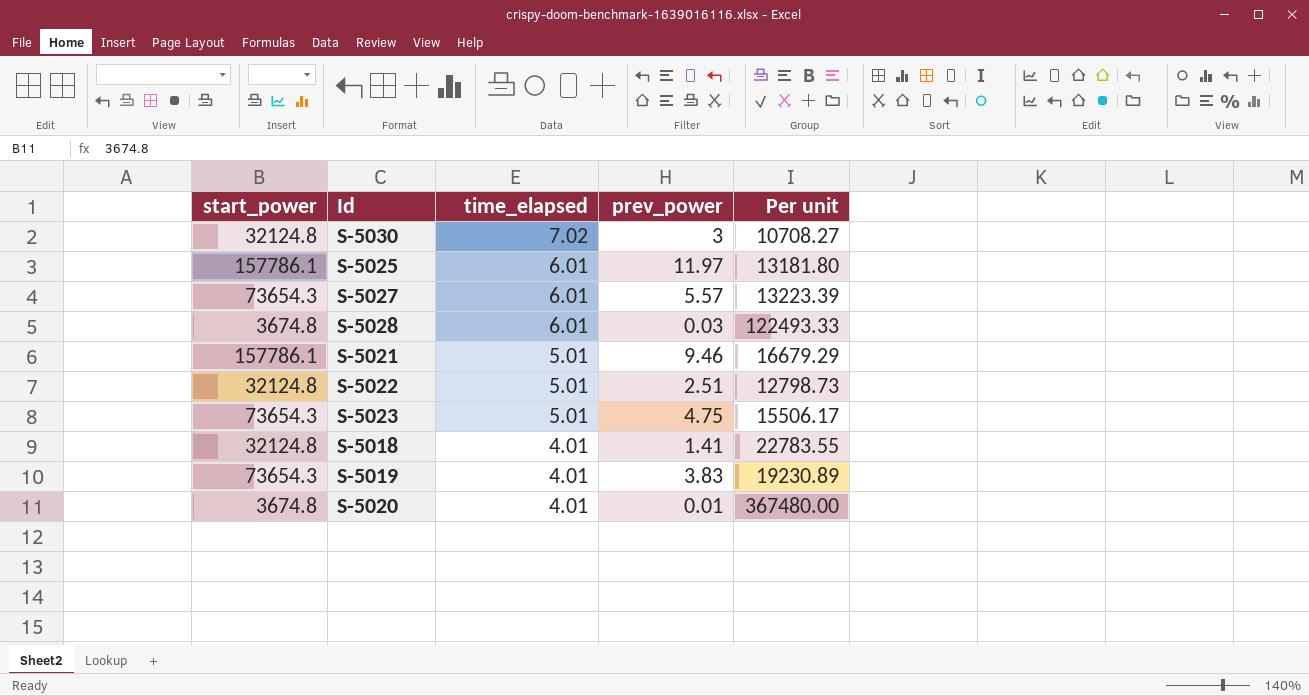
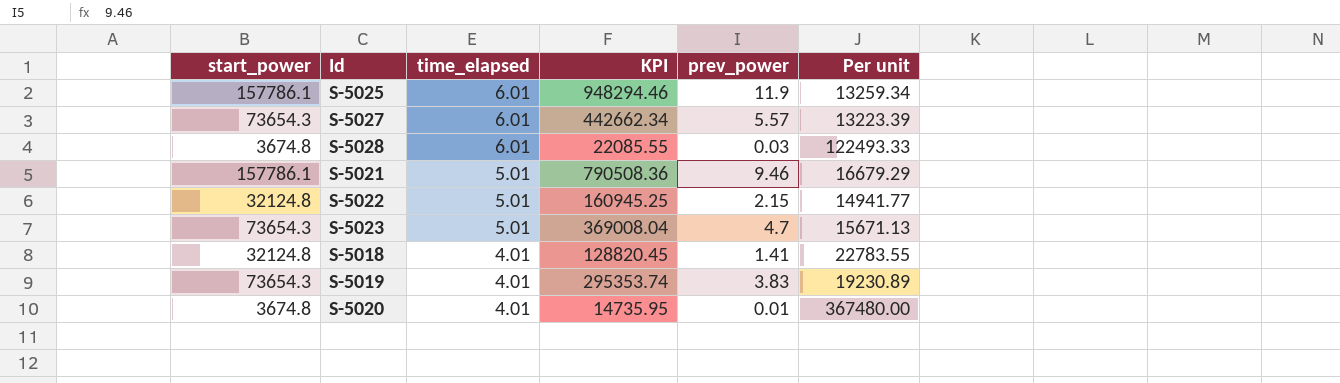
column KPI | formula: none -> [start_power] * [time_elapsed]
row S-5030: 32124.8 | 7.02 | 3 | 10708.27 -> none
S-5025 | prev_power: 11.97 -> 11.9
S-5025 | Per unit: 13181.80 -> 13259.34
S-5022 | prev_power: 2.51 -> 2.15
S-5022 | Per unit: 12798.73 -> 14941.77
S-5023 | prev_power: 4.75 -> 4.7
S-5023 | Per unit: 15506.17 -> 15671.13

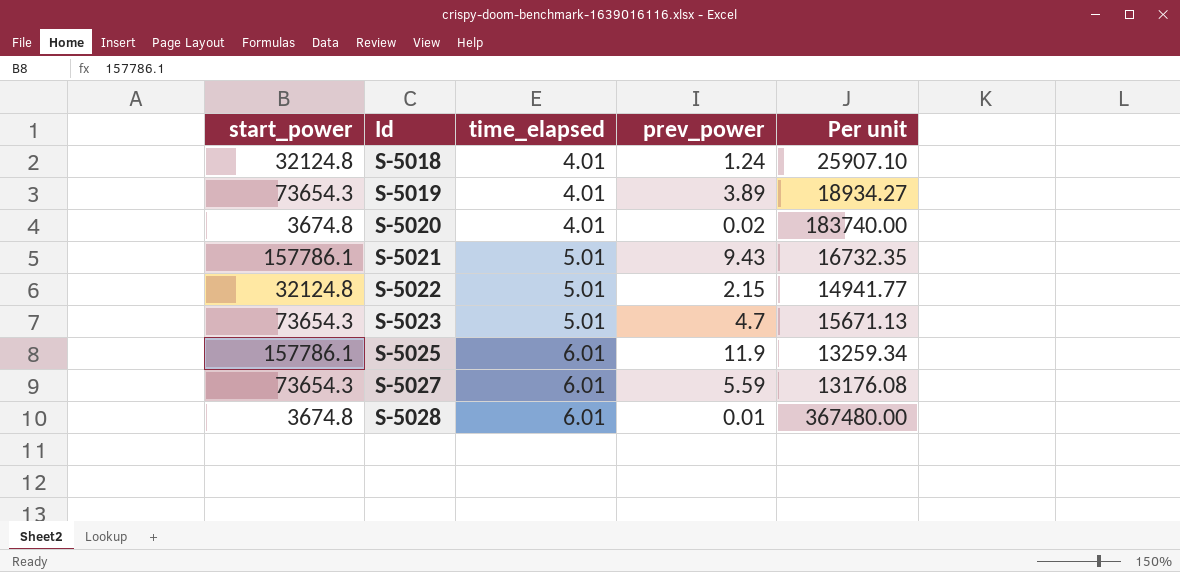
row order: time_elapsed descending -> Id ascending
column KPI | formula: [start_power] * [time_elapsed] -> none
S-5018 | prev_power: 1.41 -> 1.24
S-5018 | Per unit: 22783.55 -> 25907.10
S-5019 | prev_power: 3.83 -> 3.89
S-5019 | Per unit: 19230.89 -> 18934.27
S-5020 | prev_power: 0.01 -> 0.02
S-5020 | Per unit: 367480.00 -> 183740.00
S-5021 | prev_power: 9.46 -> 9.43
S-5021 | Per unit: 16679.29 -> 16732.35
S-5027 | prev_power: 5.57 -> 5.59
S-5027 | Per unit: 13223.39 -> 13176.08
S-5028 | prev_power: 0.03 -> 0.01
S-5028 | Per unit: 122493.33 -> 367480.00

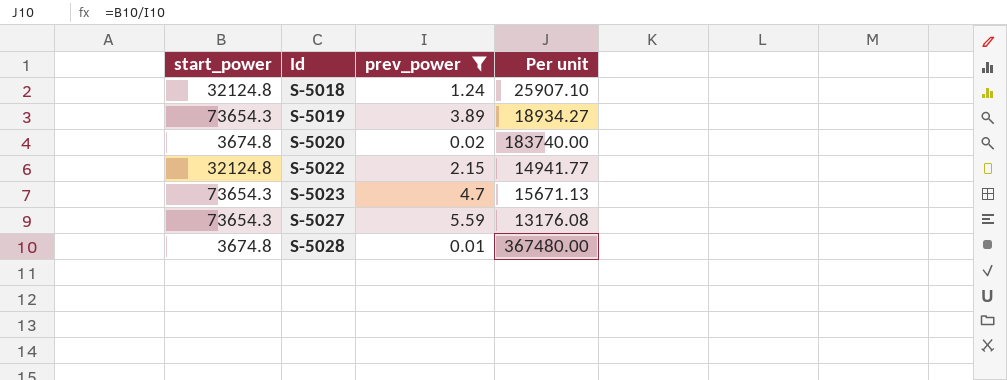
filter: none -> prev_power <= 5.59
column time_elapsed | position: 3 -> none

